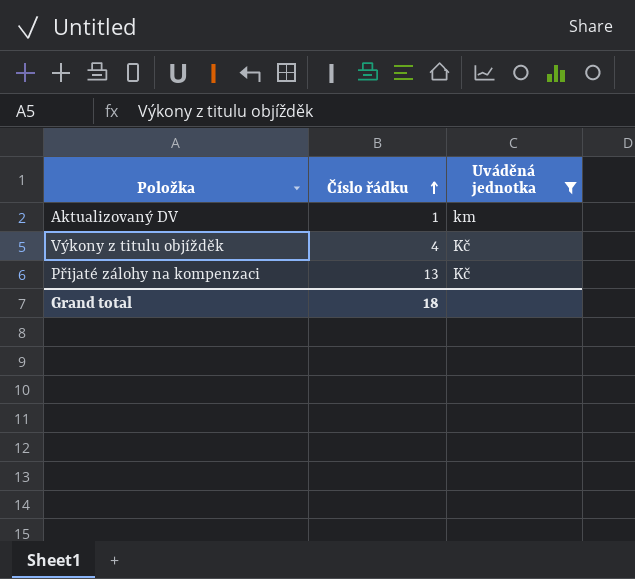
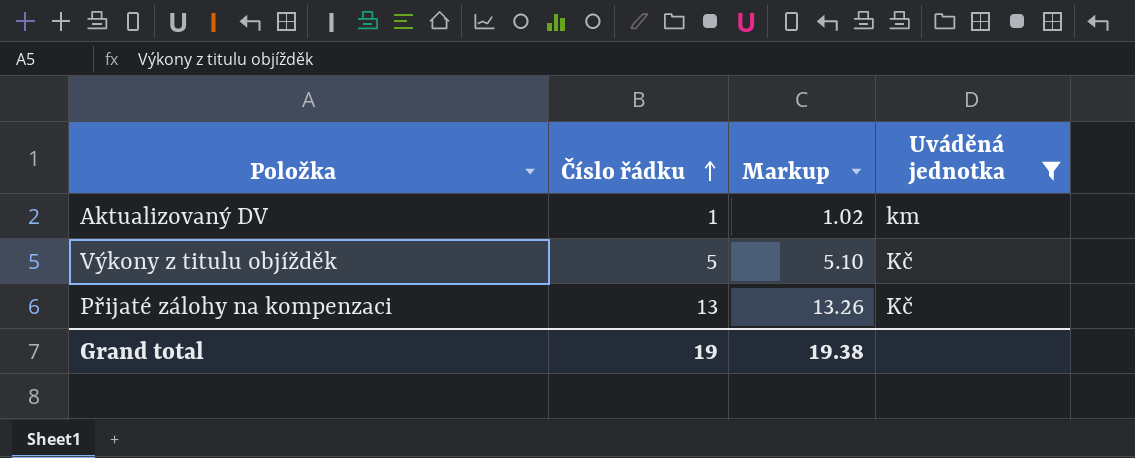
column Markup | formula: none -> [Číslo řádku] * 1.02
Výkony z titulu objížděk | Číslo řádku: 4 -> 5
Grand total | Číslo řádku: 18 -> 19

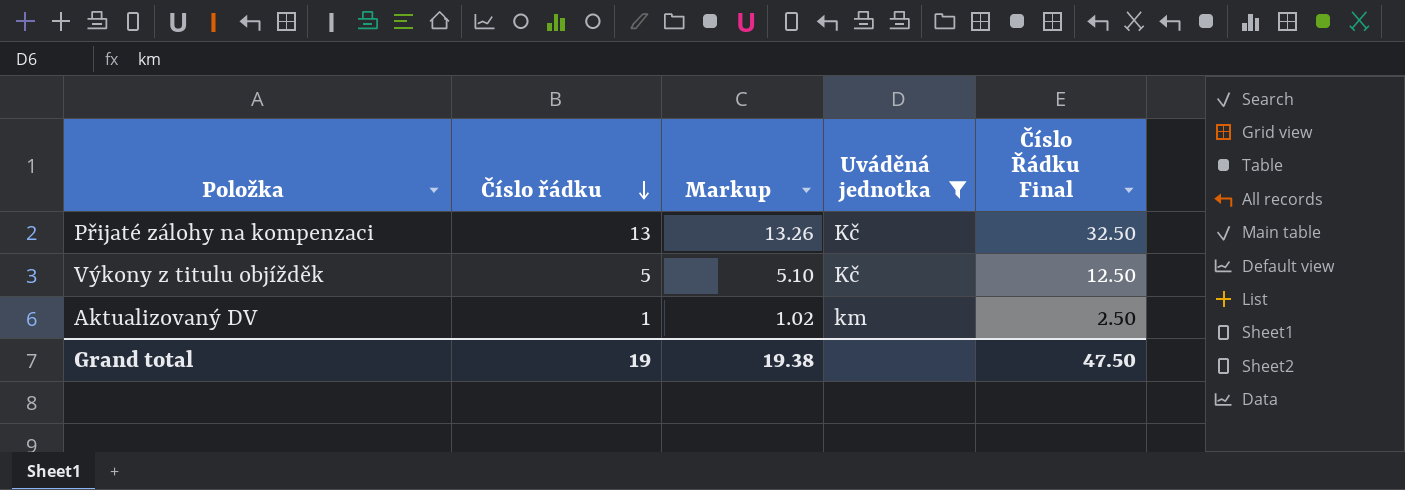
row order: Číslo řádku ascending -> Číslo řádku descending
column Číslo Řádku Final | formula: none -> [Číslo řádku] * 2.5

